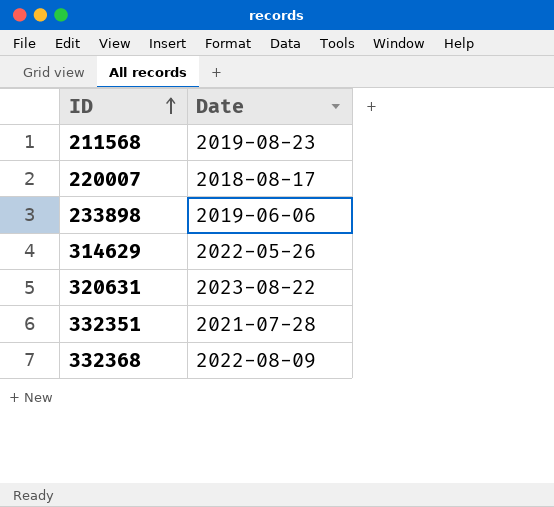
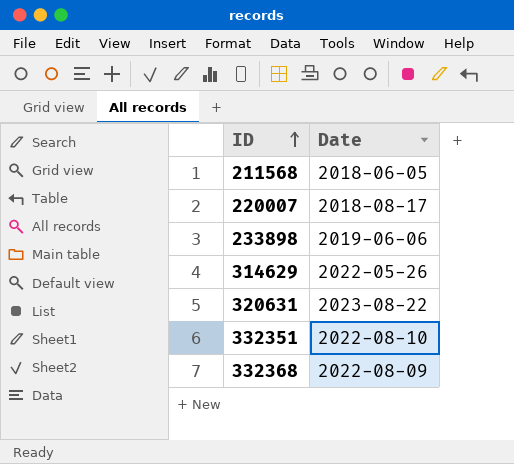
211568 | Date: 2019-08-23 -> 2018-06-05
332351 | Date: 2021-07-28 -> 2022-08-10

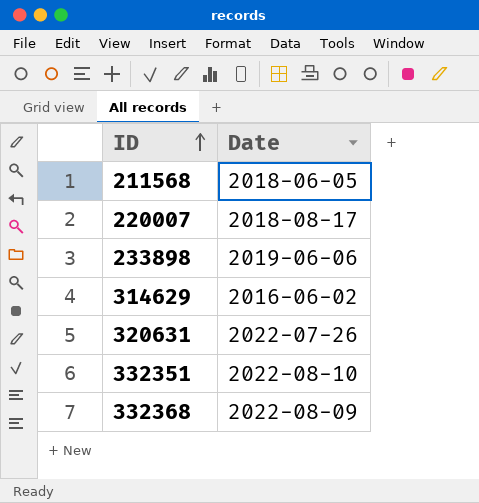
314629 | Date: 2022-05-26 -> 2016-06-02
320631 | Date: 2023-08-22 -> 2022-07-26

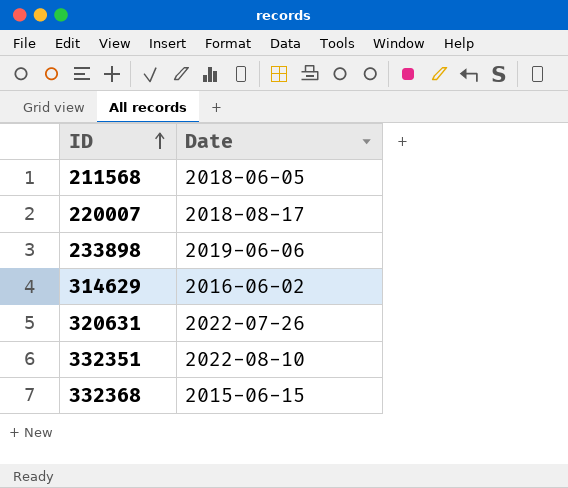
332368 | Date: 2022-08-09 -> 2015-06-15

